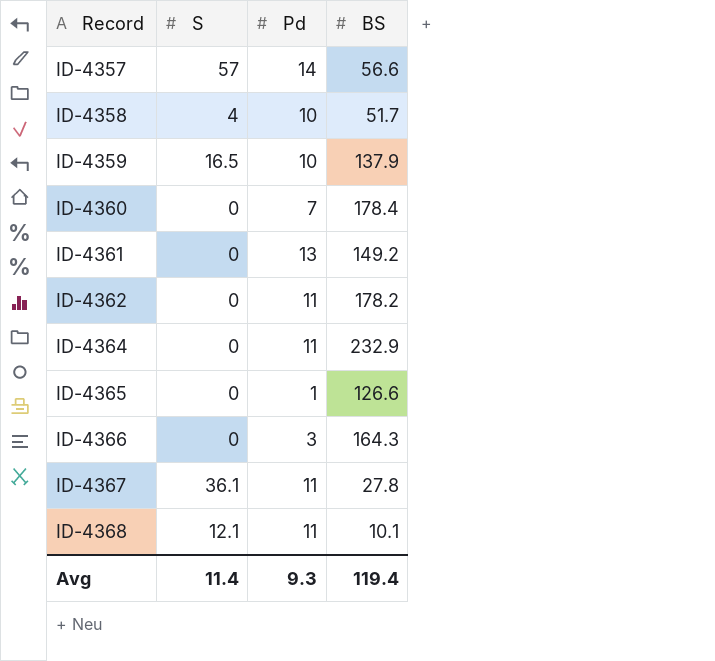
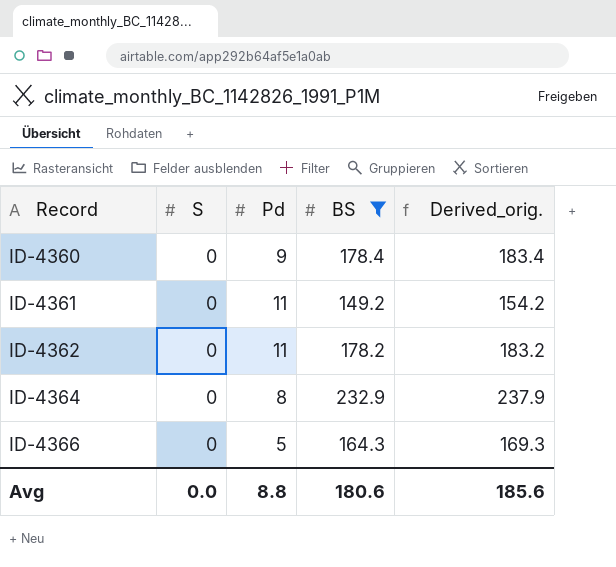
filter: none -> BS >= 149.2
column Derived_orig. | formula: none -> [BS] + 5
ID-4360 | Pd: 7 -> 9
ID-4361 | Pd: 13 -> 11
ID-4364 | Pd: 11 -> 8
ID-4366 | Pd: 3 -> 5
Avg | S: 11.4 -> 0.0
Avg | Pd: 9.3 -> 8.8
Avg | BS: 119.4 -> 180.6

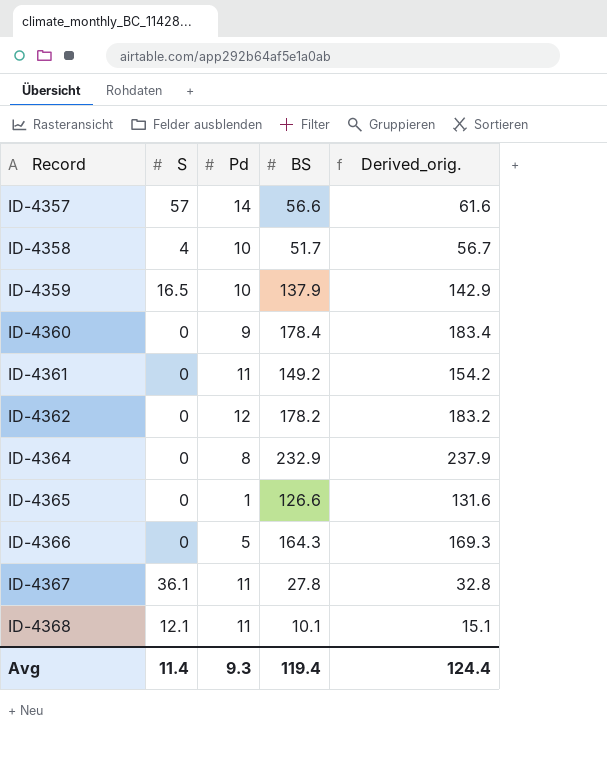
filter: BS >= 149.2 -> none
ID-4362 | Pd: 11 -> 12
Avg | S: 0.0 -> 11.4
Avg | Pd: 8.8 -> 9.3
Avg | BS: 180.6 -> 119.4
Avg | Derived_orig.: 185.6 -> 124.4

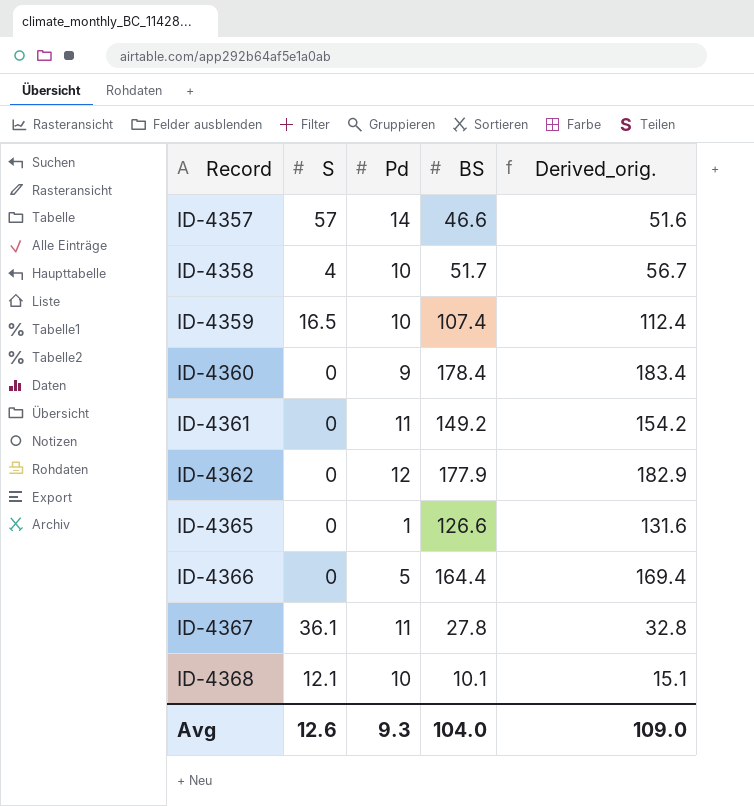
row ID-4364: 0 | 8 | 232.9 | 237.9 -> none
ID-4357 | BS: 56.6 -> 46.6
ID-4357 | Derived_orig.: 61.6 -> 51.6
ID-4359 | BS: 137.9 -> 107.4
ID-4359 | Derived_orig.: 142.9 -> 112.4
ID-4362 | BS: 178.2 -> 177.9
ID-4362 | Derived_orig.: 183.2 -> 182.9
ID-4366 | BS: 164.3 -> 164.4
ID-4366 | Derived_orig.: 169.3 -> 169.4
ID-4368 | Pd: 11 -> 10
Avg | S: 11.4 -> 12.6
Avg | BS: 119.4 -> 104.0
Avg | Derived_orig.: 124.4 -> 109.0

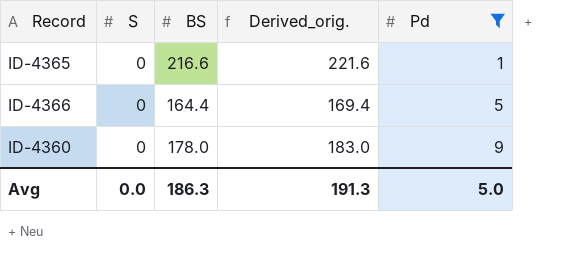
filter: none -> Pd <= 9
row order: Record ascending -> Pd ascending
column Pd | position: 3 -> 5
ID-4365 | BS: 126.6 -> 216.6
ID-4365 | Derived_orig.: 131.6 -> 221.6
ID-4360 | BS: 178.4 -> 178.0
ID-4360 | Derived_orig.: 183.4 -> 183.0
Avg | S: 12.6 -> 0.0
Avg | BS: 104.0 -> 186.3
Avg | Derived_orig.: 109.0 -> 191.3
Avg | Pd: 9.3 -> 5.0

